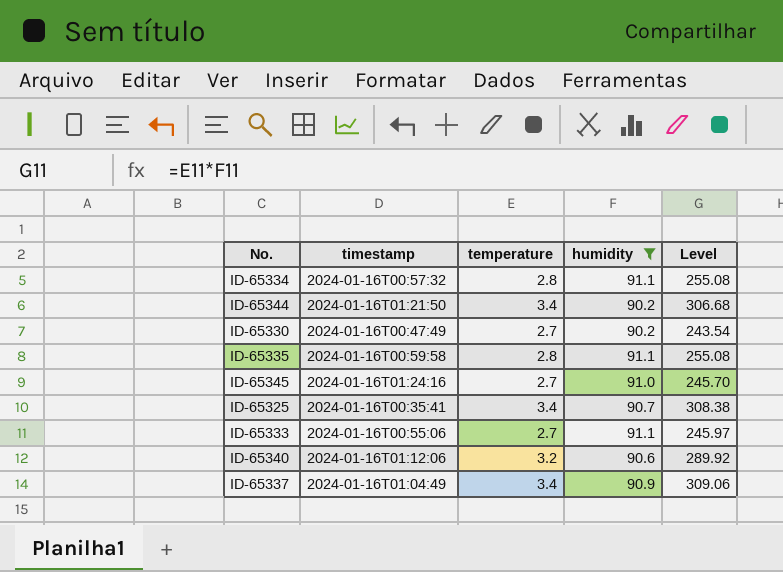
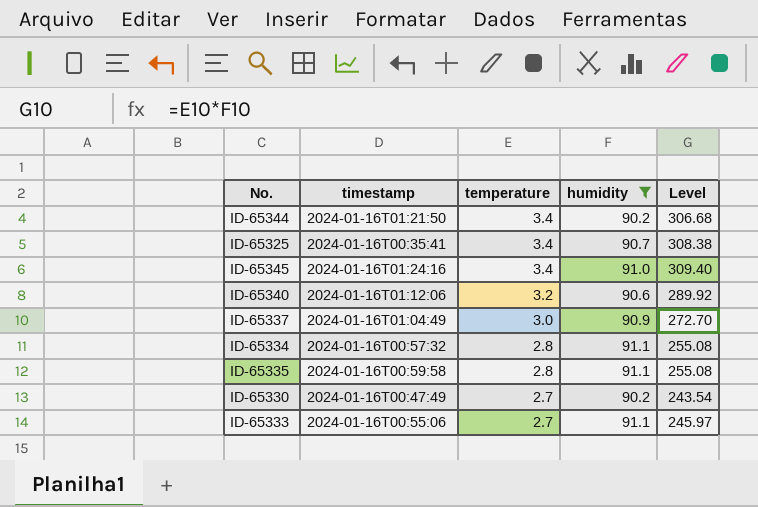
row order: none -> temperature descending
ID-65345 | temperature: 2.7 -> 3.4
ID-65345 | Level: 245.70 -> 309.40
ID-65337 | temperature: 3.4 -> 3.0
ID-65337 | Level: 309.06 -> 272.70

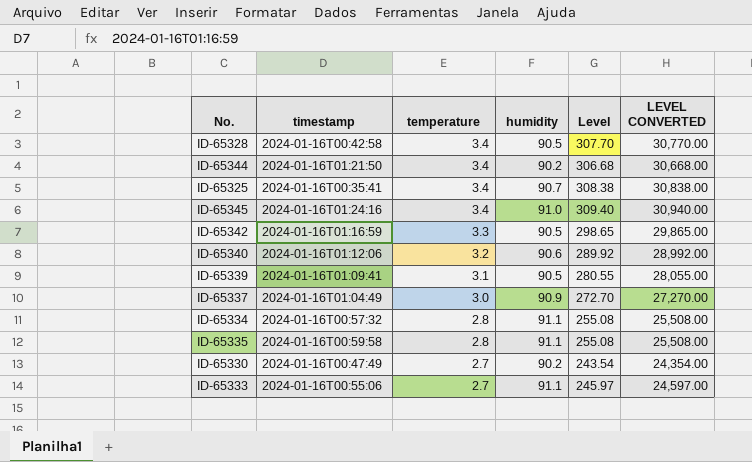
filter: humidity != 90.5 -> none
column LEVEL CONVERTED | formula: none -> [Level] * 100

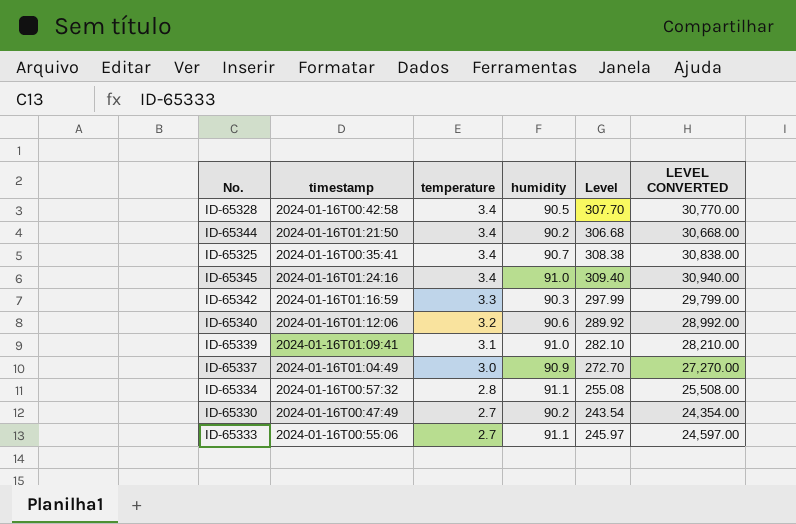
row ID-65335: 2024-01-16T00:59:58 | 2.8 | 91.1 | 255.08 | 25,508.00 -> none
ID-65342 | humidity: 90.5 -> 90.3
ID-65342 | Level: 298.65 -> 297.99
ID-65342 | LEVEL CONVERTED: 29,865.00 -> 29,799.00
ID-65339 | humidity: 90.5 -> 91.0
ID-65339 | Level: 280.55 -> 282.10
ID-65339 | LEVEL CONVERTED: 28,055.00 -> 28,210.00

